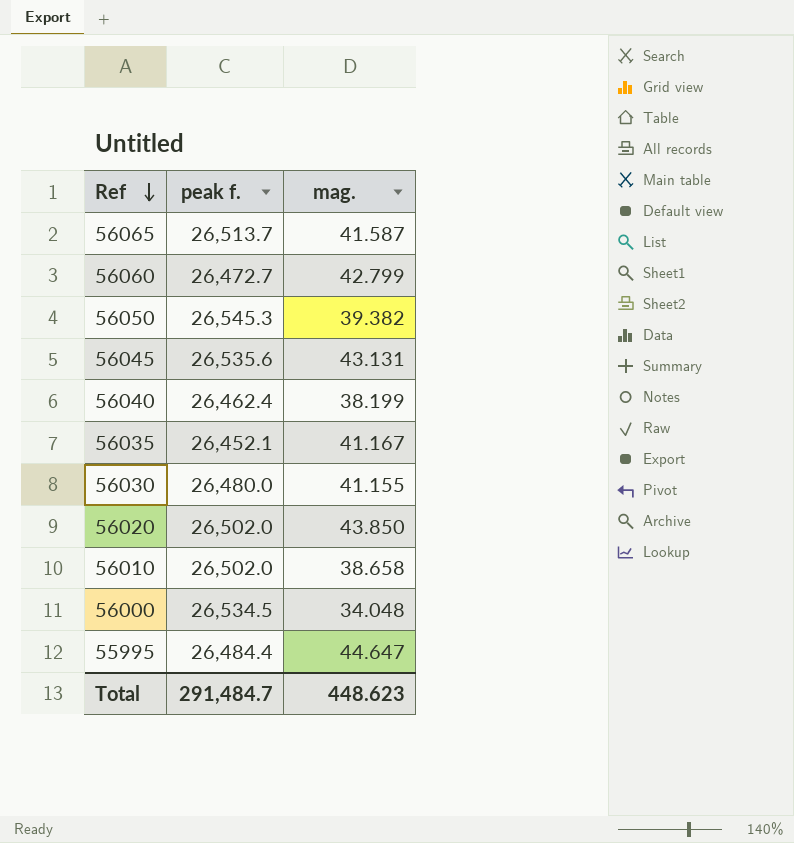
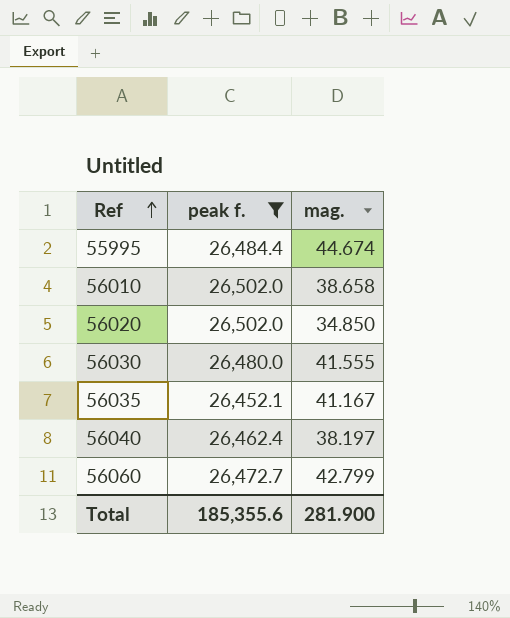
filter: none -> peak f. <= 26,502.0
row order: Ref descending -> Ref ascending
55995 | mag.: 44.647 -> 44.674
56020 | mag.: 43.850 -> 34.850
56030 | mag.: 41.155 -> 41.555
56040 | mag.: 38.199 -> 38.197
Total | peak f.: 291,484.7 -> 185,355.6
Total | mag.: 448.623 -> 281.900

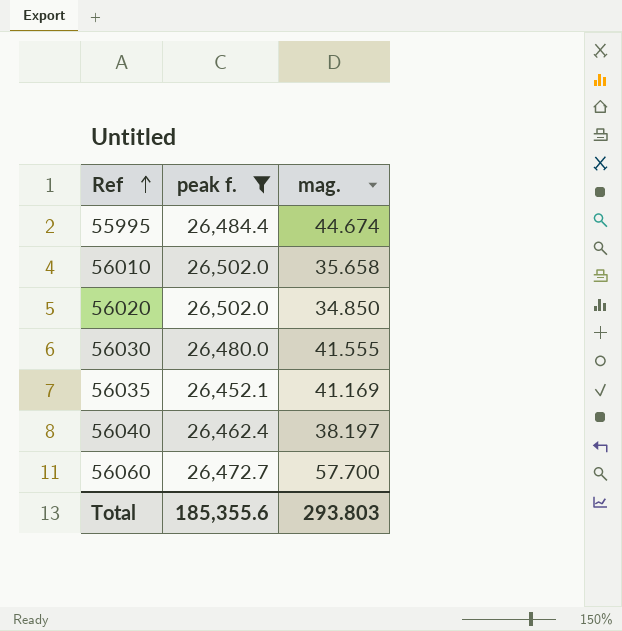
56010 | mag.: 38.658 -> 35.658
56035 | mag.: 41.167 -> 41.169
56060 | mag.: 42.799 -> 57.700
Total | mag.: 281.900 -> 293.803

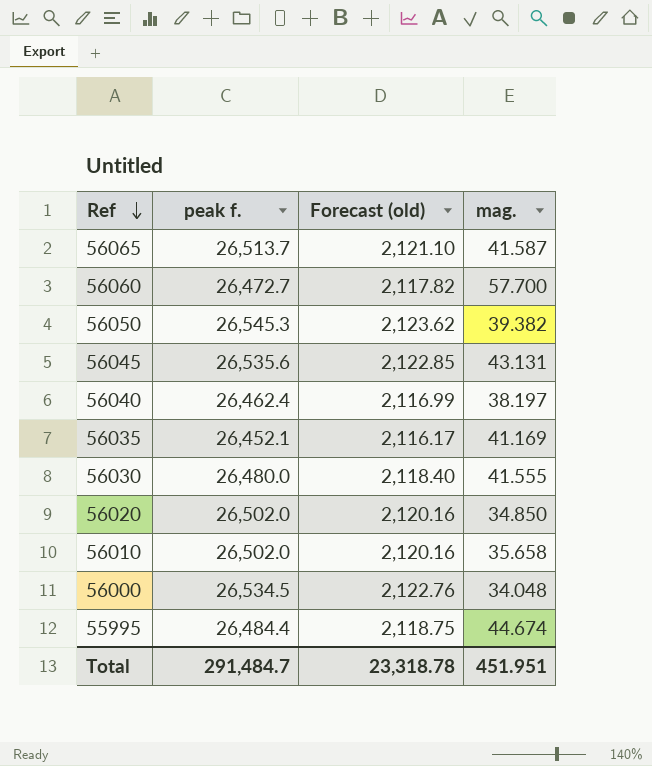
filter: peak f. <= 26,502.0 -> none
row order: Ref ascending -> Ref descending
column Forecast (old) | formula: none -> [peak f.] * 0.08
Total | peak f.: 185,355.6 -> 291,484.7
Total | mag.: 293.803 -> 451.951

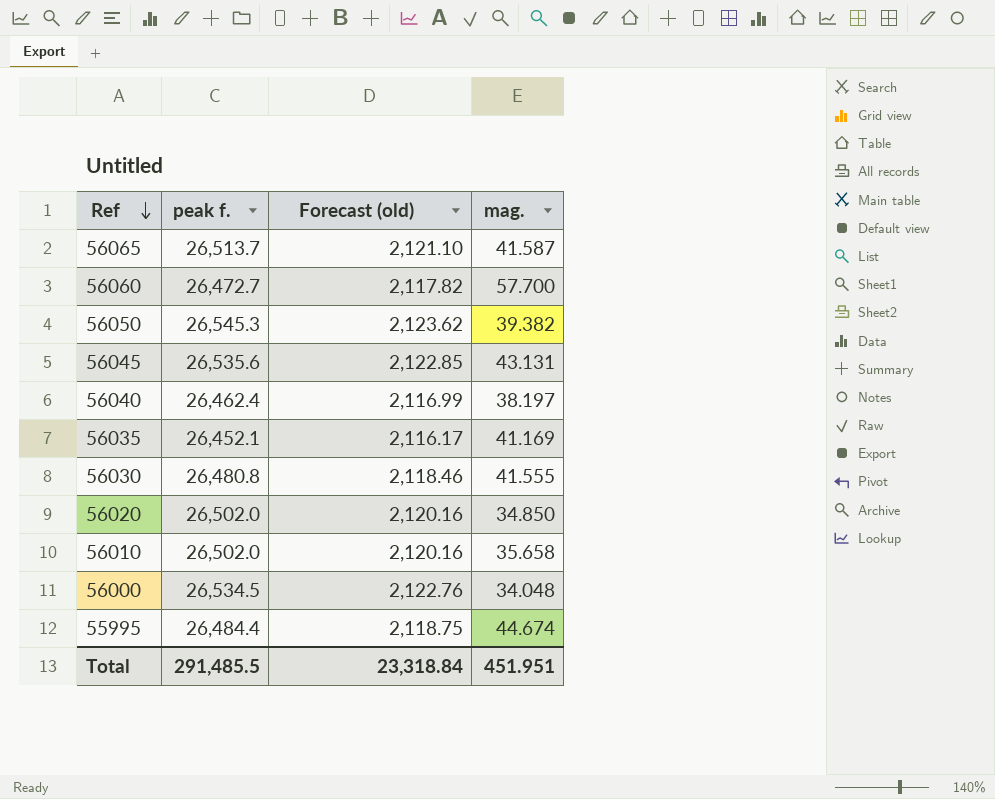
56030 | peak f.: 26,480.0 -> 26,480.8
56030 | Forecast (old): 2,118.40 -> 2,118.46
Total | peak f.: 291,484.7 -> 291,485.5
Total | Forecast (old): 23,318.78 -> 23,318.84

